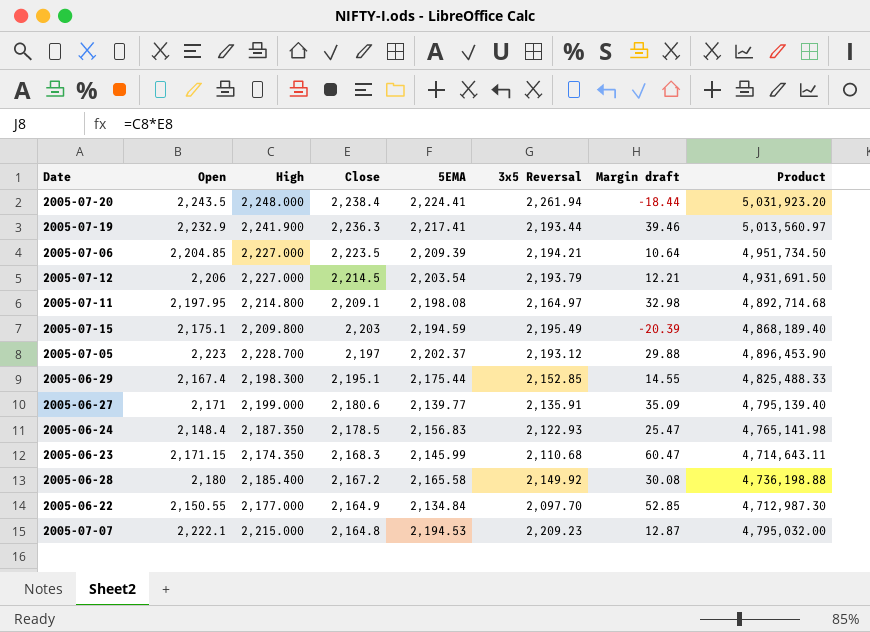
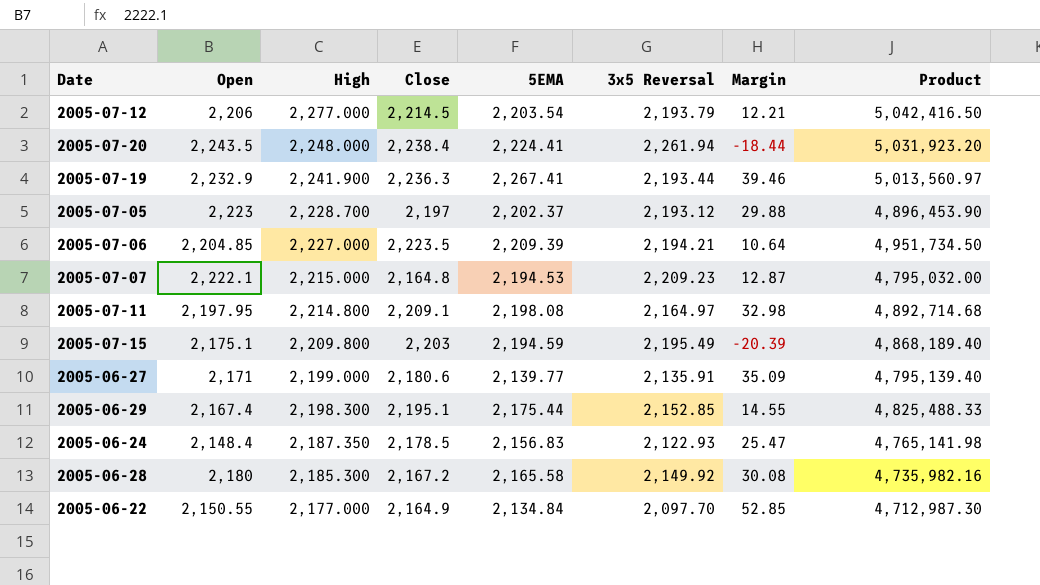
row order: Close descending -> High descending
column name: Margin draft -> Margin
row 2005-06-23: 2,171.15 | 2,174.350 | 2,168.3 | 2,145.99 | 2,110.68 | 60.47 | 4,714,643.11 -> none
2005-07-12 | High: 2,227.000 -> 2,277.000
2005-07-12 | Product: 4,931,691.50 -> 5,042,416.50
2005-07-19 | 5EMA: 2,217.41 -> 2,267.41
2005-06-28 | High: 2,185.400 -> 2,185.300
2005-06-28 | Product: 4,736,198.88 -> 4,735,982.16

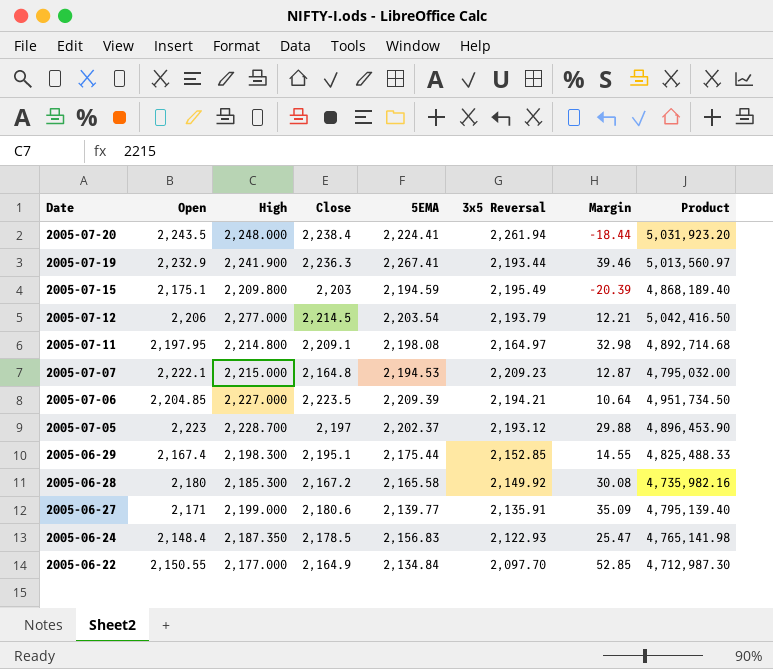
row order: High descending -> Date descending

